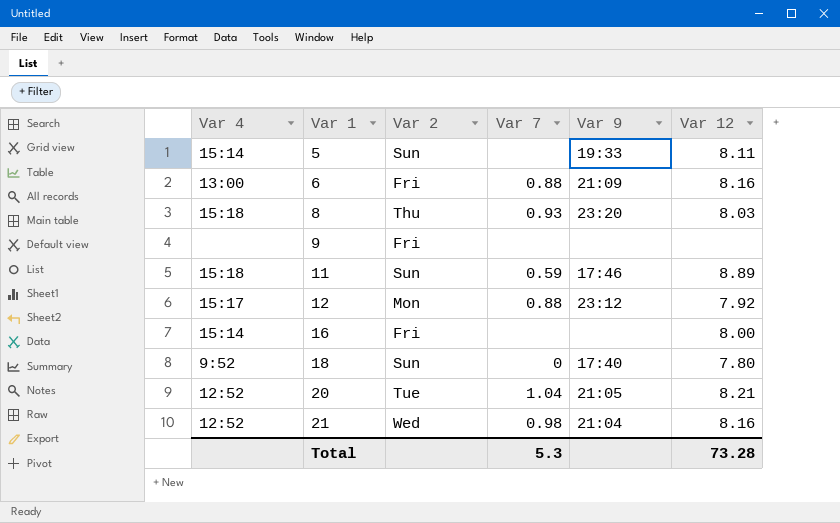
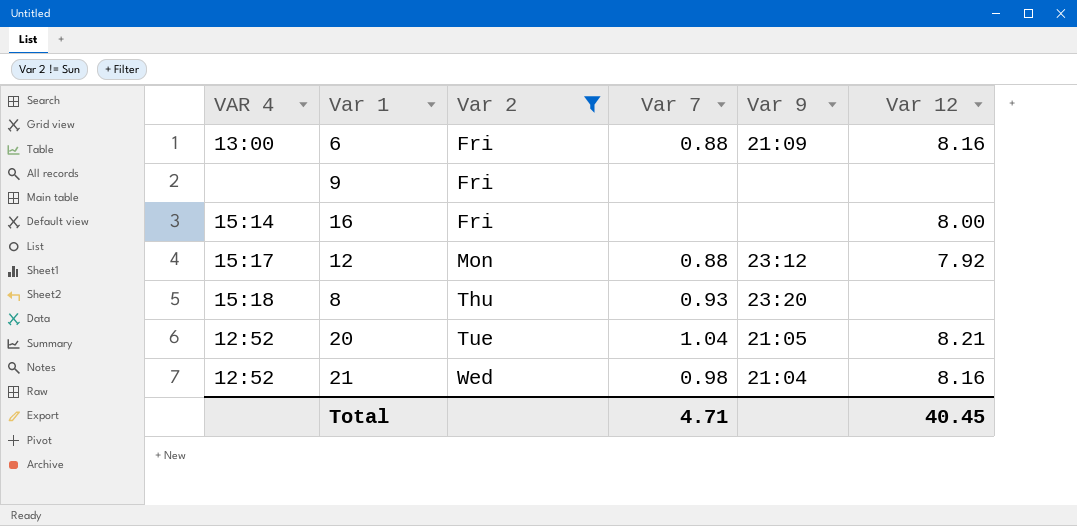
filter: none -> Var 2 != Sun
row order: Var 1 ascending -> Var 2 ascending
column name: Var 4 -> VAR 4
8 | Var 12: 8.03 -> none
Total | Var 7: 5.3 -> 4.71
Total | Var 12: 73.28 -> 40.45

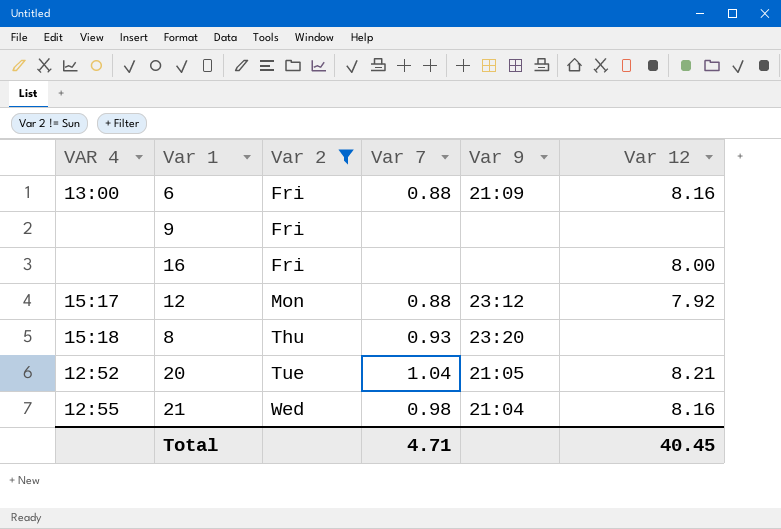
16 | VAR 4: 15:14 -> none
21 | VAR 4: 12:52 -> 12:55

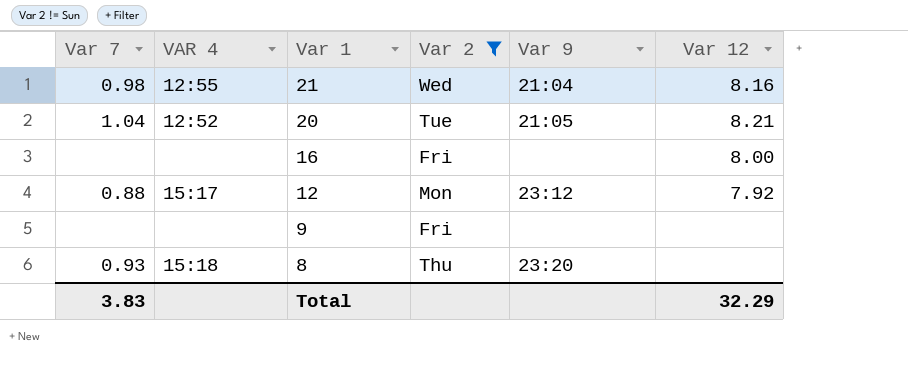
row order: Var 2 ascending -> Var 1 descending
column Var 7 | position: 4 -> 1
row 6: 13:00 | Fri | 0.88 | 21:09 | 8.16 -> none
Total | Var 7: 4.71 -> 3.83
Total | Var 12: 40.45 -> 32.29

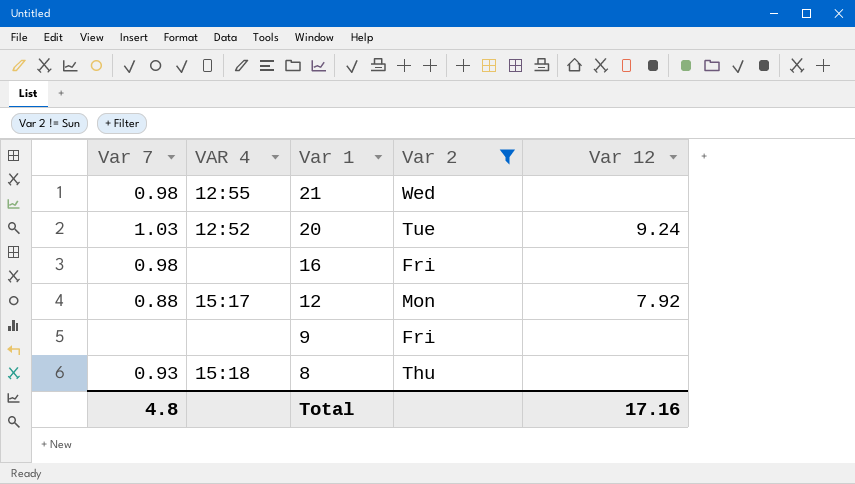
column Var 9 | position: 5 -> none
21 | Var 12: 8.16 -> none
20 | Var 7: 1.04 -> 1.03
20 | Var 12: 8.21 -> 9.24
16 | Var 7: none -> 0.98
16 | Var 12: 8.00 -> none
Total | Var 7: 3.83 -> 4.8
Total | Var 12: 32.29 -> 17.16

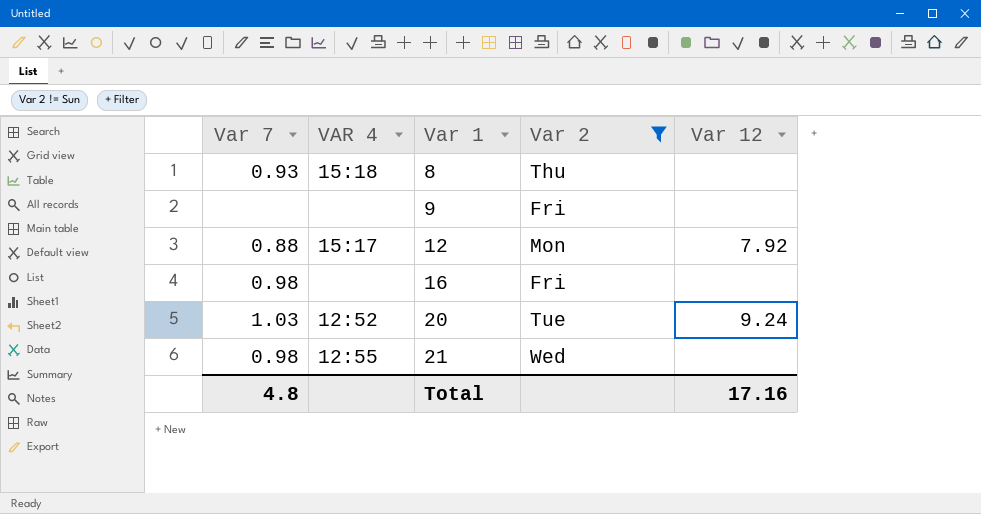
row order: Var 1 descending -> Var 1 ascending

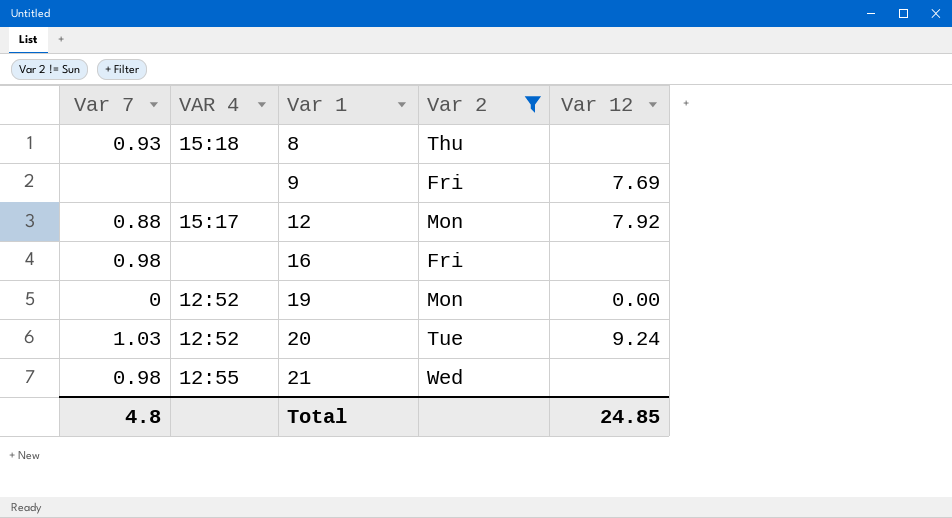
9 | Var 12: none -> 7.69
row 19: none -> 0 | 12:52 | Mon | 0.00
Total | Var 12: 17.16 -> 24.85

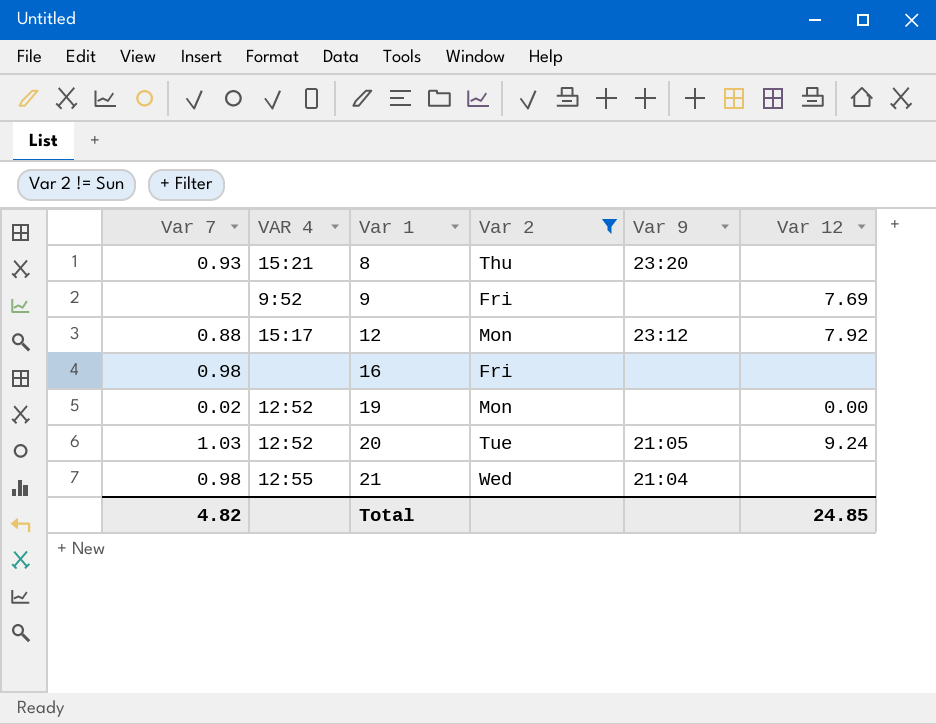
column Var 9 | position: none -> 5
8 | VAR 4: 15:18 -> 15:21
9 | VAR 4: none -> 9:52
19 | Var 7: 0 -> 0.02
Total | Var 7: 4.8 -> 4.82

